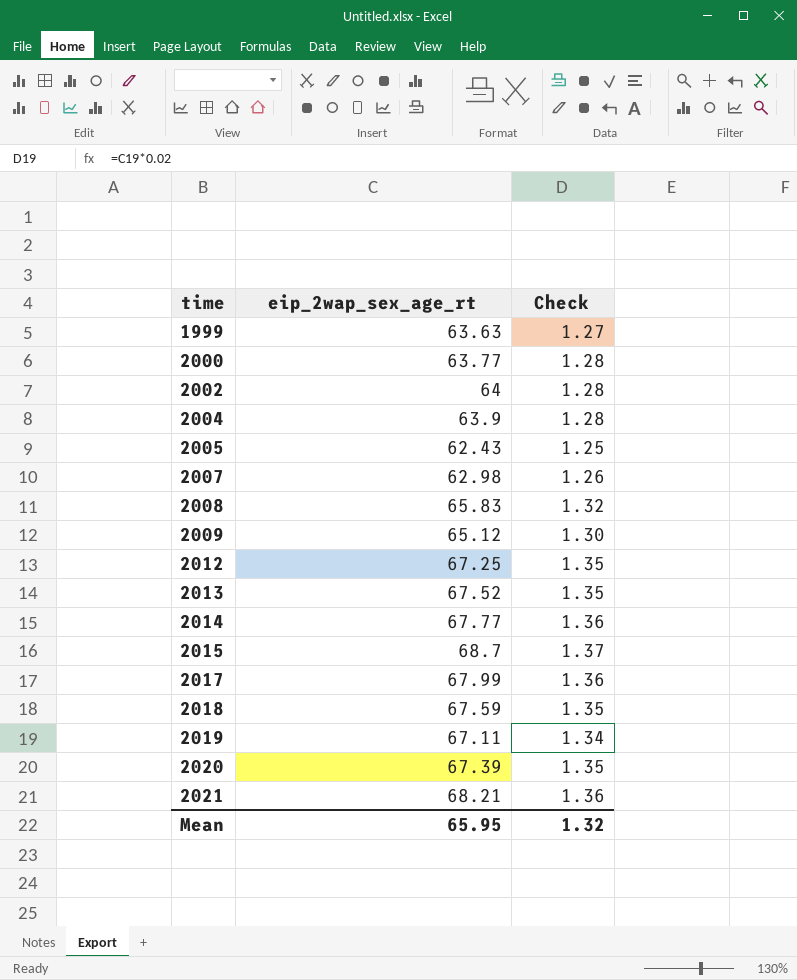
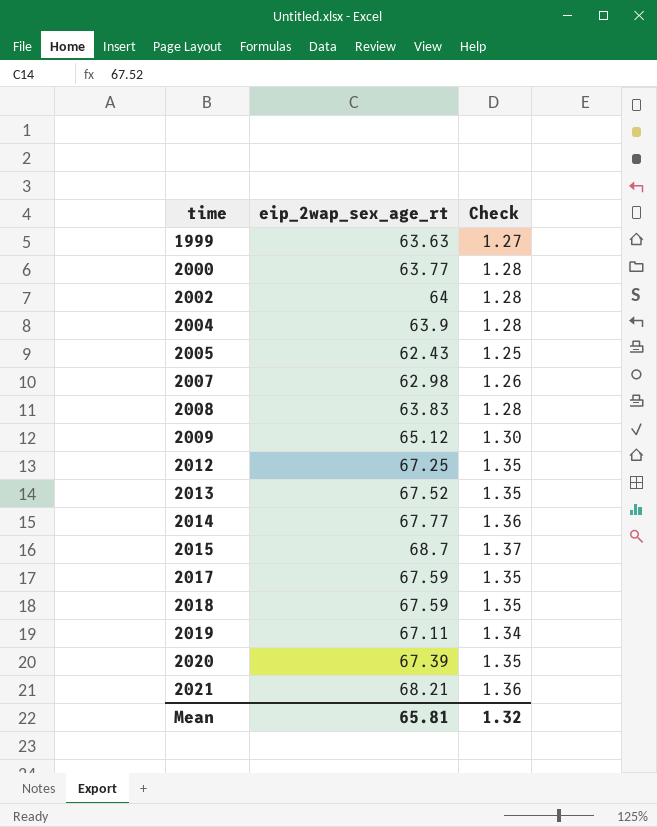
2008 | eip_2wap_sex_age_rt: 65.83 -> 63.83
2008 | Check: 1.32 -> 1.28
2017 | eip_2wap_sex_age_rt: 67.99 -> 67.59
2017 | Check: 1.36 -> 1.35
Mean | eip_2wap_sex_age_rt: 65.95 -> 65.81

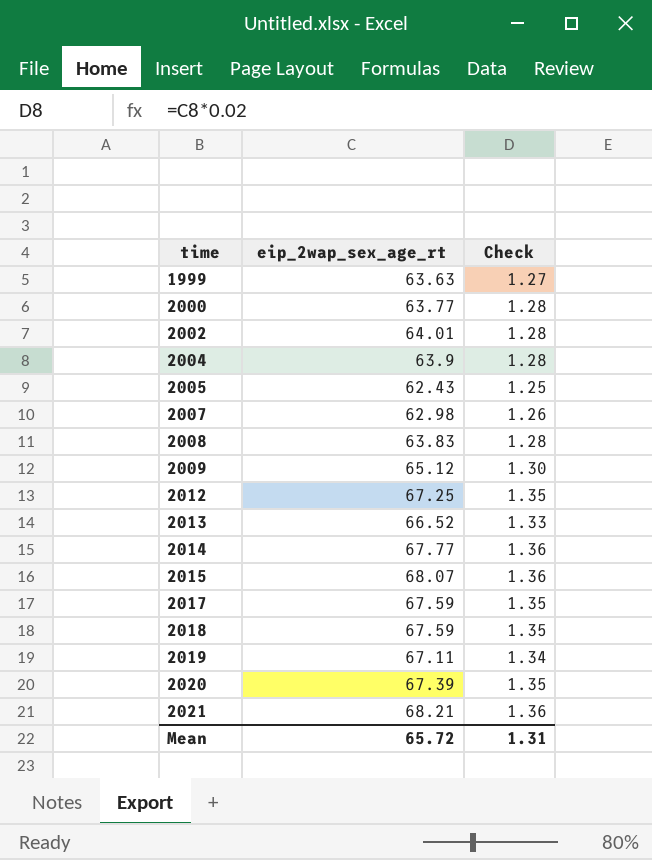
2002 | eip_2wap_sex_age_rt: 64 -> 64.01
2013 | eip_2wap_sex_age_rt: 67.52 -> 66.52
2013 | Check: 1.35 -> 1.33
2015 | eip_2wap_sex_age_rt: 68.7 -> 68.07
2015 | Check: 1.37 -> 1.36
Mean | eip_2wap_sex_age_rt: 65.81 -> 65.72
Mean | Check: 1.32 -> 1.31

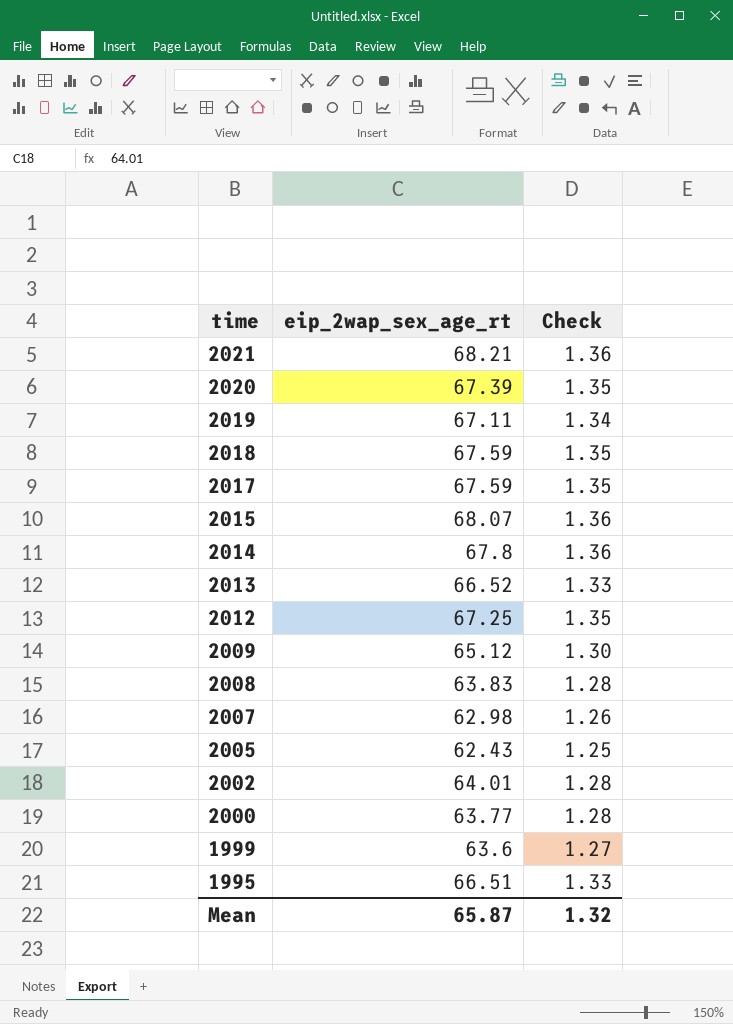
row order: time ascending -> time descending
row 2004: 63.9 | 1.28 -> none
2014 | eip_2wap_sex_age_rt: 67.77 -> 67.8
1999 | eip_2wap_sex_age_rt: 63.63 -> 63.6
row 1995: none -> 66.51 | 1.33
Mean | eip_2wap_sex_age_rt: 65.72 -> 65.87
Mean | Check: 1.31 -> 1.32

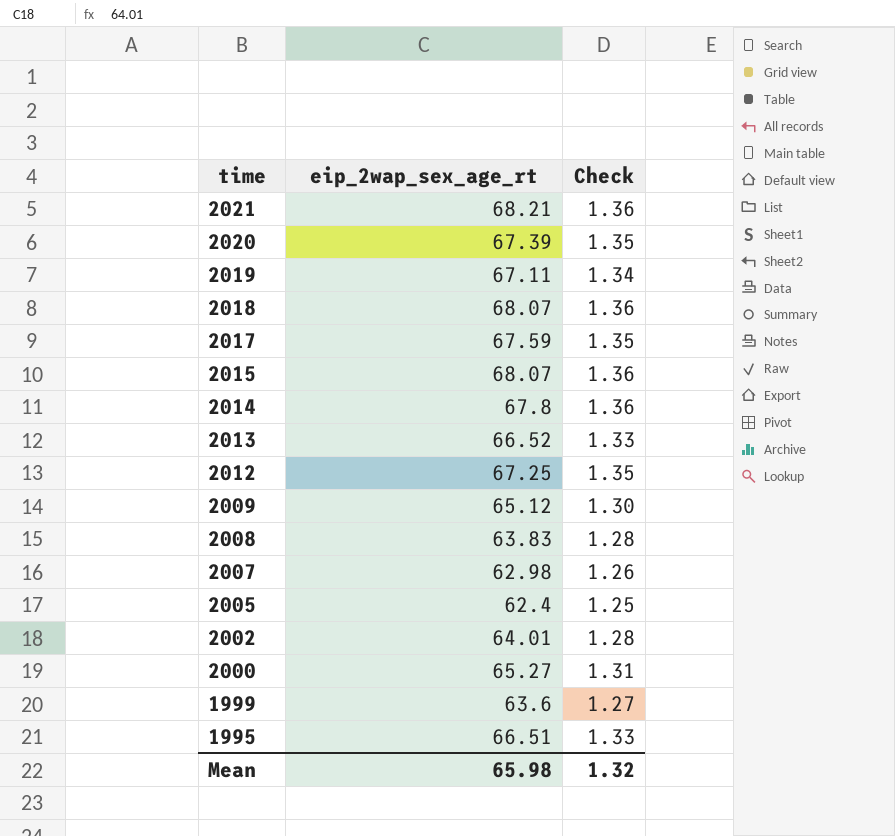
2018 | eip_2wap_sex_age_rt: 67.59 -> 68.07
2018 | Check: 1.35 -> 1.36
2005 | eip_2wap_sex_age_rt: 62.43 -> 62.4
2000 | eip_2wap_sex_age_rt: 63.77 -> 65.27
2000 | Check: 1.28 -> 1.31
Mean | eip_2wap_sex_age_rt: 65.87 -> 65.98

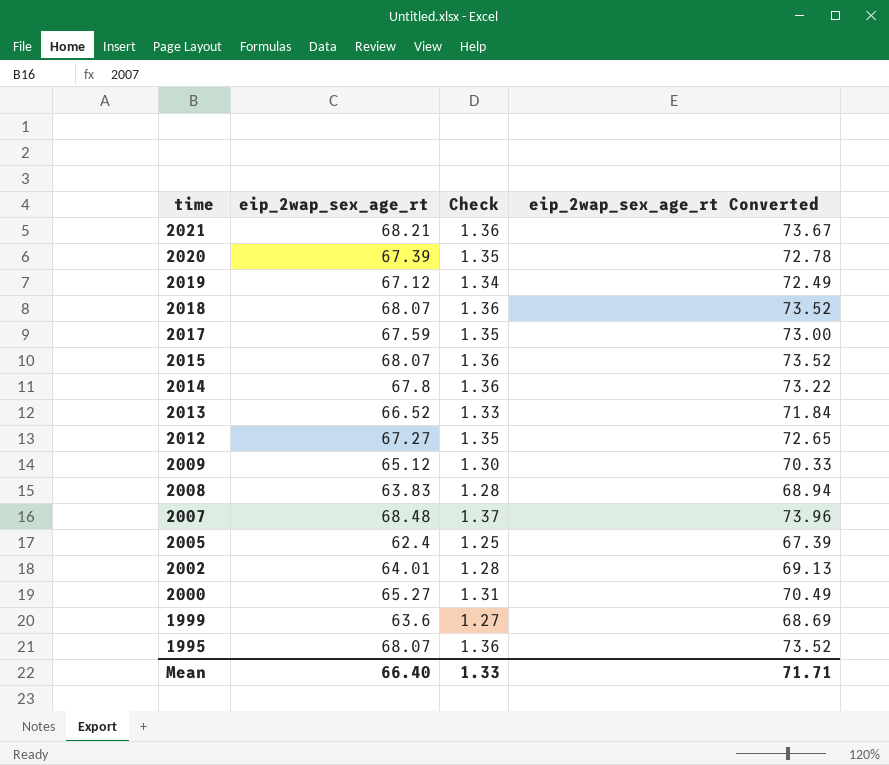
column eip_2wap_sex_age_rt Converted | formula: none -> [eip_2wap_sex_age_rt] * 1.08
2019 | eip_2wap_sex_age_rt: 67.11 -> 67.12
2012 | eip_2wap_sex_age_rt: 67.25 -> 67.27
2007 | eip_2wap_sex_age_rt: 62.98 -> 68.48
2007 | Check: 1.26 -> 1.37
1995 | eip_2wap_sex_age_rt: 66.51 -> 68.07
1995 | Check: 1.33 -> 1.36
Mean | eip_2wap_sex_age_rt: 65.98 -> 66.40
Mean | Check: 1.32 -> 1.33

